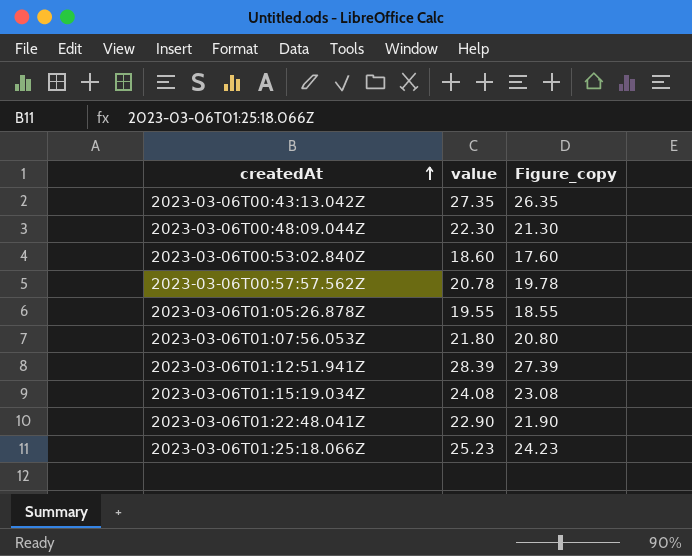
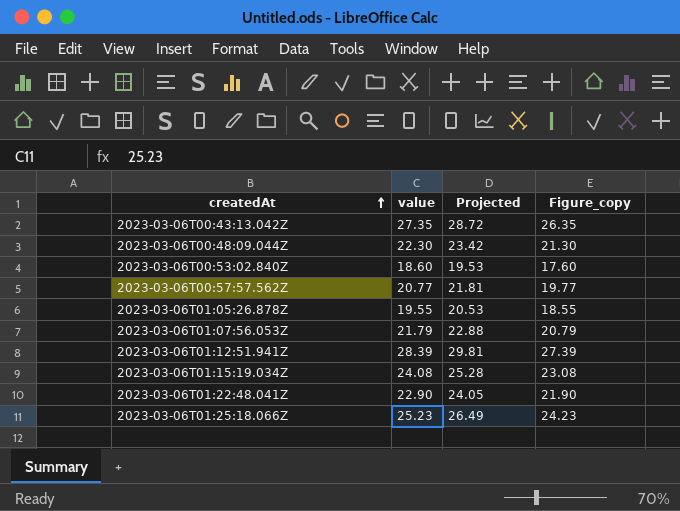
column Projected | formula: none -> [value] * 1.05
2023-03-06T00:57:57.562Z | value: 20.78 -> 20.77
2023-03-06T00:57:57.562Z | Figure_copy: 19.78 -> 19.77
2023-03-06T01:07:56.053Z | value: 21.80 -> 21.79
2023-03-06T01:07:56.053Z | Figure_copy: 20.80 -> 20.79

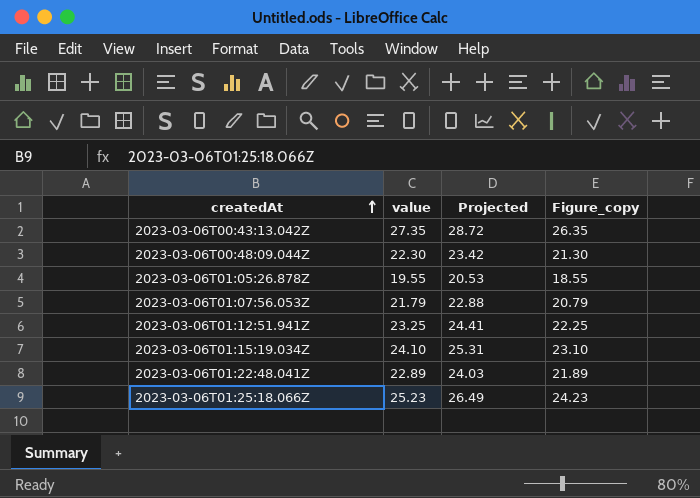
row 2023-03-06T00:53:02.840Z: 18.60 | 19.53 | 17.60 -> none
row 2023-03-06T00:57:57.562Z: 20.77 | 21.81 | 19.77 -> none
2023-03-06T01:12:51.941Z | value: 28.39 -> 23.25
2023-03-06T01:12:51.941Z | Projected: 29.81 -> 24.41
2023-03-06T01:12:51.941Z | Figure_copy: 27.39 -> 22.25
2023-03-06T01:15:19.034Z | value: 24.08 -> 24.10
2023-03-06T01:15:19.034Z | Projected: 25.28 -> 25.31
2023-03-06T01:15:19.034Z | Figure_copy: 23.08 -> 23.10
2023-03-06T01:22:48.041Z | value: 22.90 -> 22.89
2023-03-06T01:22:48.041Z | Projected: 24.05 -> 24.03
2023-03-06T01:22:48.041Z | Figure_copy: 21.90 -> 21.89

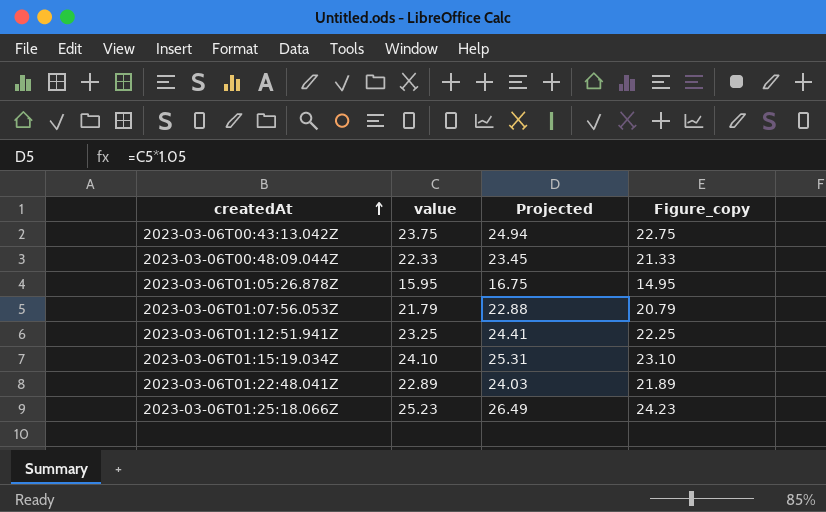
2023-03-06T00:43:13.042Z | value: 27.35 -> 23.75
2023-03-06T00:43:13.042Z | Projected: 28.72 -> 24.94
2023-03-06T00:43:13.042Z | Figure_copy: 26.35 -> 22.75
2023-03-06T00:48:09.044Z | value: 22.30 -> 22.33
2023-03-06T00:48:09.044Z | Projected: 23.42 -> 23.45
2023-03-06T00:48:09.044Z | Figure_copy: 21.30 -> 21.33
2023-03-06T01:05:26.878Z | value: 19.55 -> 15.95
2023-03-06T01:05:26.878Z | Projected: 20.53 -> 16.75
2023-03-06T01:05:26.878Z | Figure_copy: 18.55 -> 14.95

